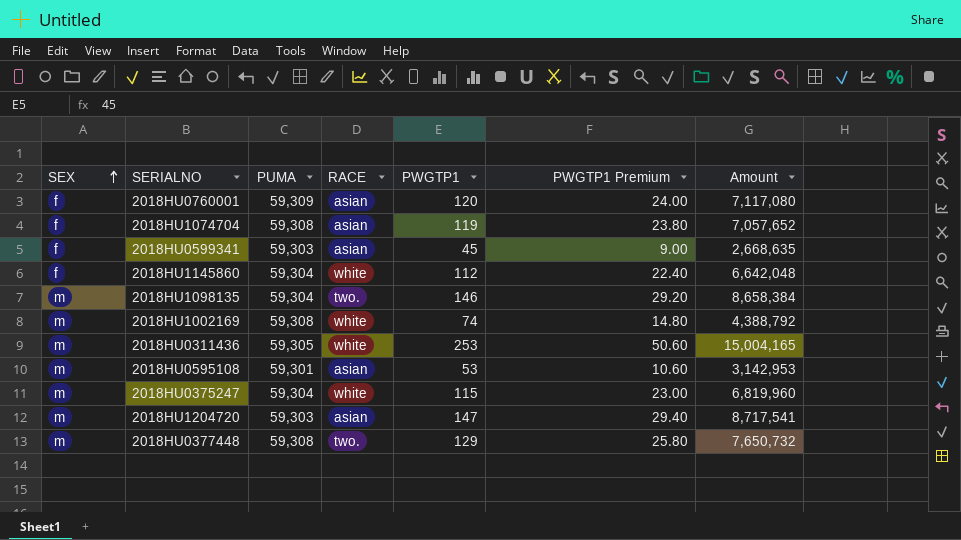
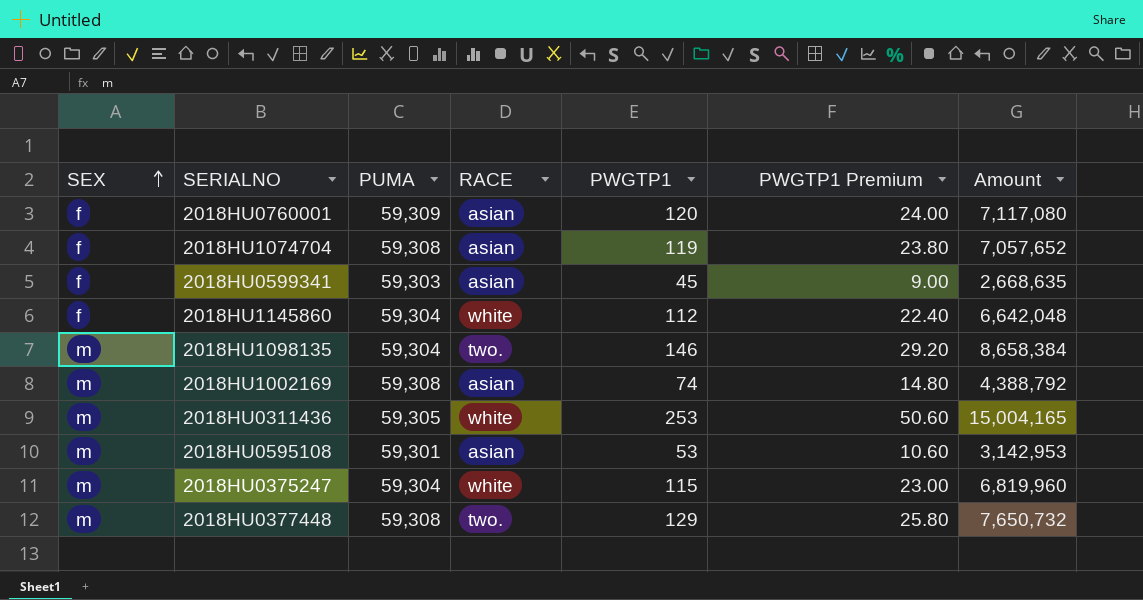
row 2018HU1204720: m | 59,303 | asian | 147 | 29.40 | 8,717,541 -> none
2018HU1002169 | RACE: white -> asian

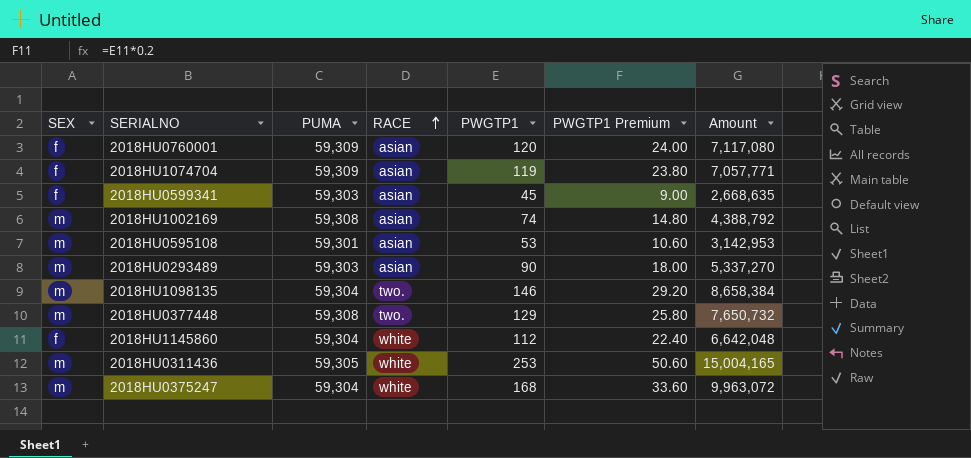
row order: SEX ascending -> RACE ascending
2018HU1074704 | PUMA: 59,308 -> 59,309
2018HU1074704 | Amount: 7,057,652 -> 7,057,771
row 2018HU0293489: none -> m | 59,303 | asian | 90 | 18.00 | 5,337,270
2018HU0375247 | PWGTP1: 115 -> 168
2018HU0375247 | PWGTP1 Premium: 23.00 -> 33.60
2018HU0375247 | Amount: 6,819,960 -> 9,963,072

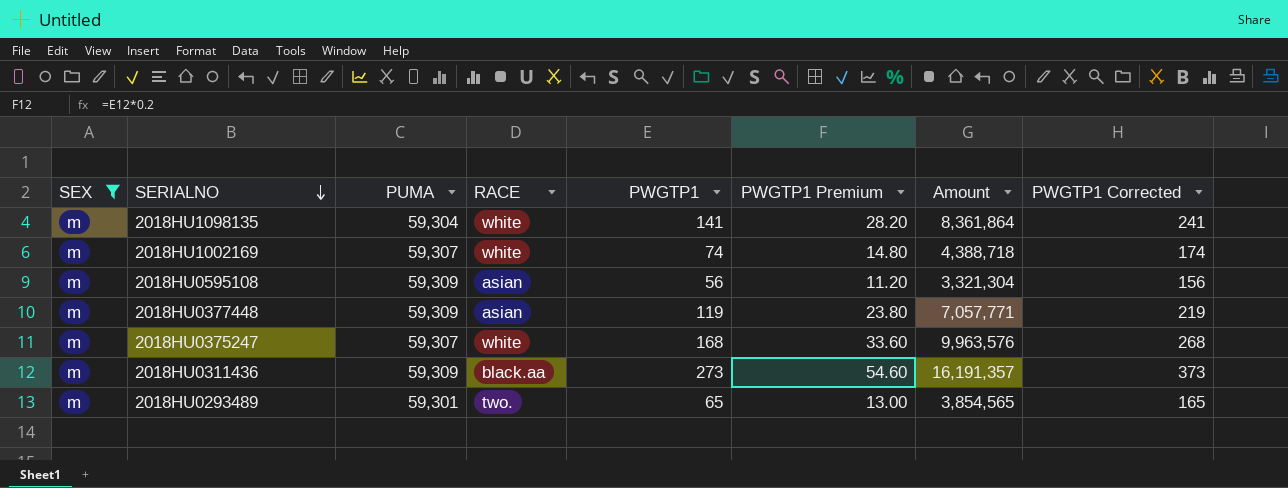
filter: none -> SEX = m
row order: RACE ascending -> SERIALNO descending
column PWGTP1 Corrected | formula: none -> [PWGTP1] + 100
2018HU1098135 | RACE: two. -> white
2018HU1098135 | PWGTP1: 146 -> 141
2018HU1098135 | PWGTP1 Premium: 29.20 -> 28.20
2018HU1098135 | Amount: 8,658,384 -> 8,361,864
2018HU1002169 | PUMA: 59,308 -> 59,307
2018HU1002169 | RACE: asian -> white
2018HU1002169 | Amount: 4,388,792 -> 4,388,718
2018HU0595108 | PUMA: 59,301 -> 59,309
2018HU0595108 | PWGTP1: 53 -> 56
2018HU0595108 | PWGTP1 Premium: 10.60 -> 11.20
2018HU0595108 | Amount: 3,142,953 -> 3,321,304
2018HU0377448 | PUMA: 59,308 -> 59,309
2018HU0377448 | RACE: two. -> asian
2018HU0377448 | PWGTP1: 129 -> 119
2018HU0377448 | PWGTP1 Premium: 25.80 -> 23.80
2018HU0377448 | Amount: 7,650,732 -> 7,057,771
2018HU0375247 | PUMA: 59,304 -> 59,307
2018HU0375247 | Amount: 9,963,072 -> 9,963,576
2018HU0311436 | PUMA: 59,305 -> 59,309
2018HU0311436 | RACE: white -> black.aa
2018HU0311436 | PWGTP1: 253 -> 273
2018HU0311436 | PWGTP1 Premium: 50.60 -> 54.60
2018HU0311436 | Amount: 15,004,165 -> 16,191,357
2018HU0293489 | PUMA: 59,303 -> 59,301
2018HU0293489 | RACE: asian -> two.
2018HU0293489 | PWGTP1: 90 -> 65
2018HU0293489 | PWGTP1 Premium: 18.00 -> 13.00
2018HU0293489 | Amount: 5,337,270 -> 3,854,565

